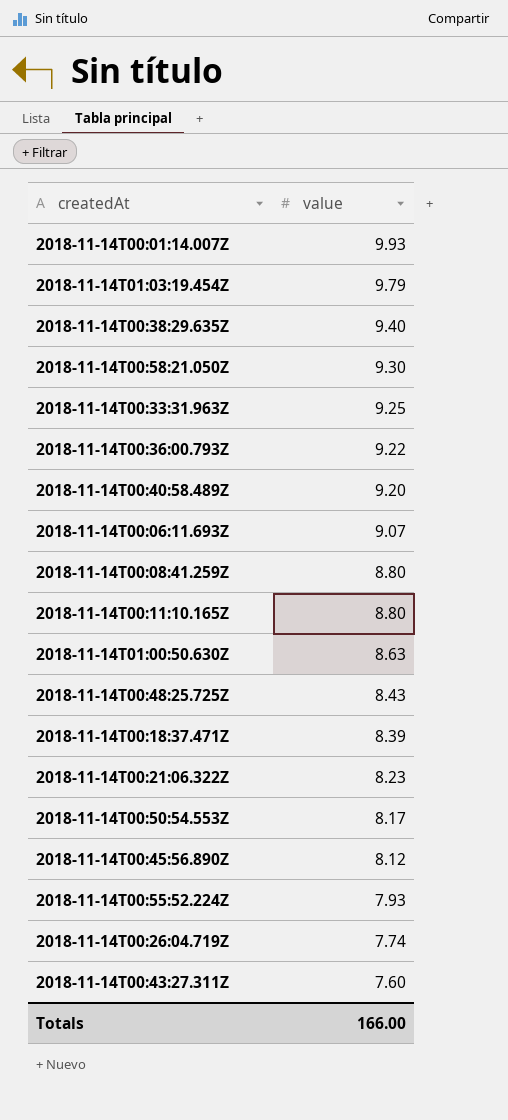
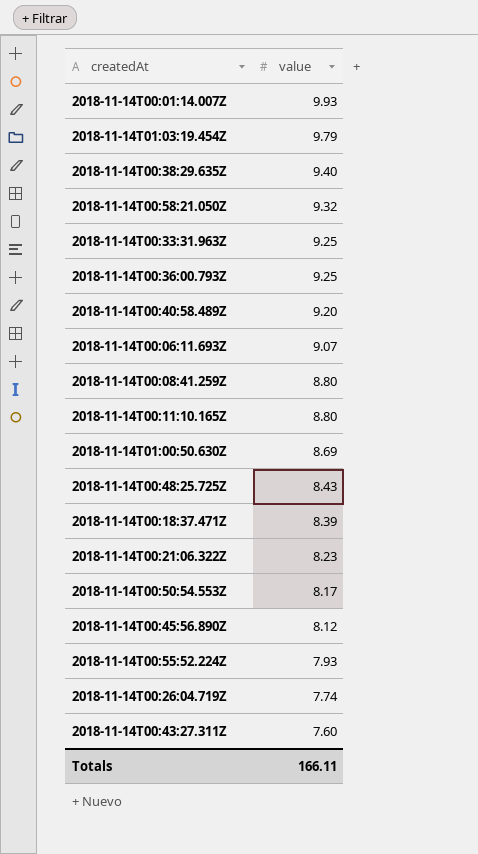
2018-11-14T00:58:21.050Z | value: 9.30 -> 9.32
2018-11-14T00:36:00.793Z | value: 9.22 -> 9.25
2018-11-14T01:00:50.630Z | value: 8.63 -> 8.69
Totals | value: 166.00 -> 166.11

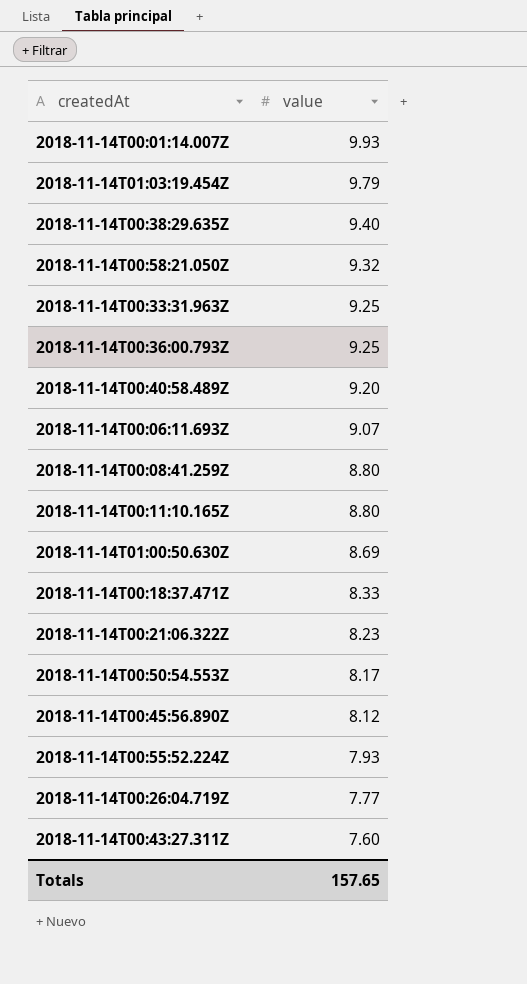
row 2018-11-14T00:48:25.725Z: 8.43 -> none
2018-11-14T00:18:37.471Z | value: 8.39 -> 8.33
2018-11-14T00:26:04.719Z | value: 7.74 -> 7.77
Totals | value: 166.11 -> 157.65

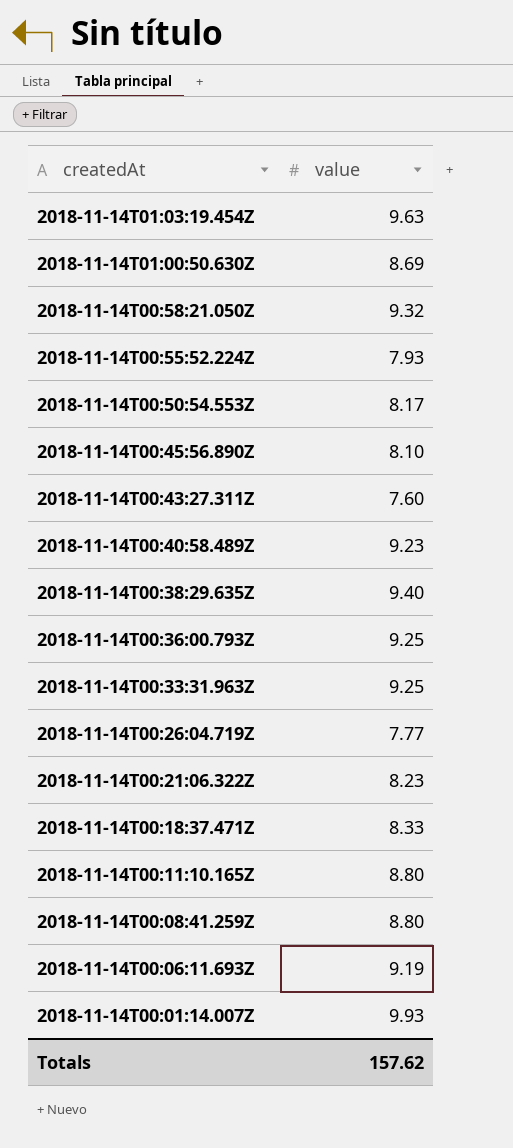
row order: value descending -> createdAt descending
2018-11-14T01:03:19.454Z | value: 9.79 -> 9.63
2018-11-14T00:45:56.890Z | value: 8.12 -> 8.10
2018-11-14T00:40:58.489Z | value: 9.20 -> 9.23
2018-11-14T00:06:11.693Z | value: 9.07 -> 9.19
Totals | value: 157.65 -> 157.62

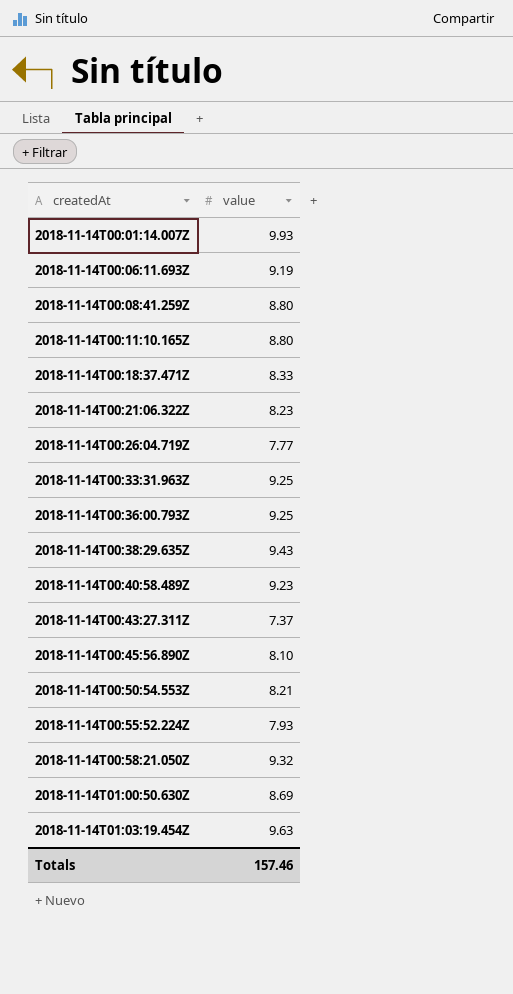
row order: createdAt descending -> createdAt ascending
2018-11-14T00:38:29.635Z | value: 9.40 -> 9.43
2018-11-14T00:43:27.311Z | value: 7.60 -> 7.37
2018-11-14T00:50:54.553Z | value: 8.17 -> 8.21
Totals | value: 157.62 -> 157.46

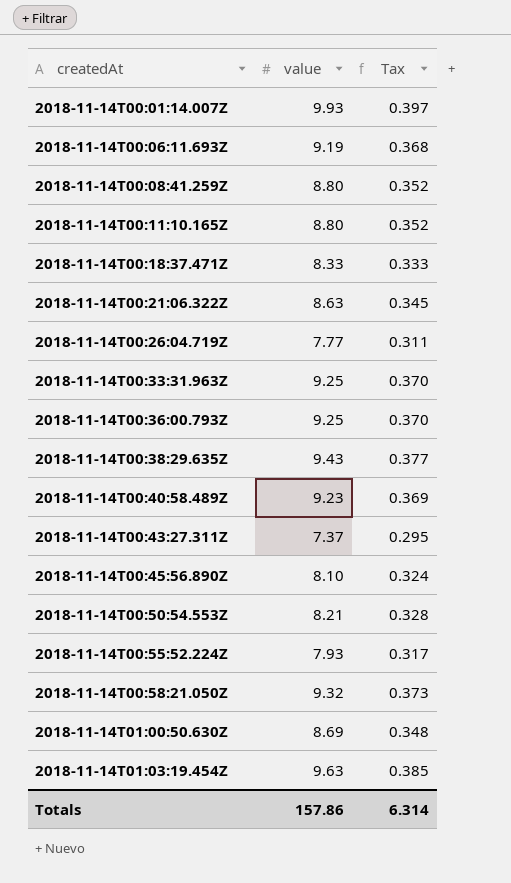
column Tax | formula: none -> [value] * 0.04
2018-11-14T00:21:06.322Z | value: 8.23 -> 8.63
Totals | value: 157.46 -> 157.86

